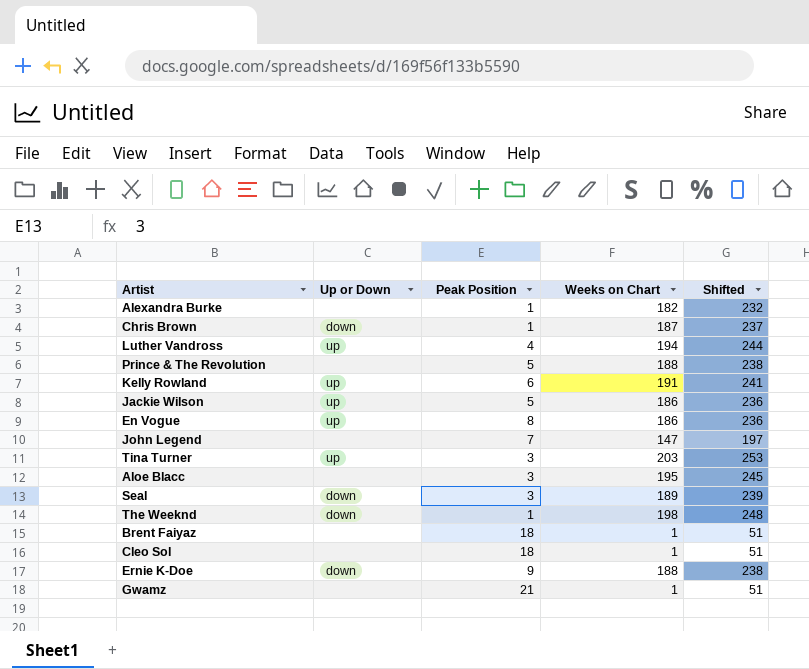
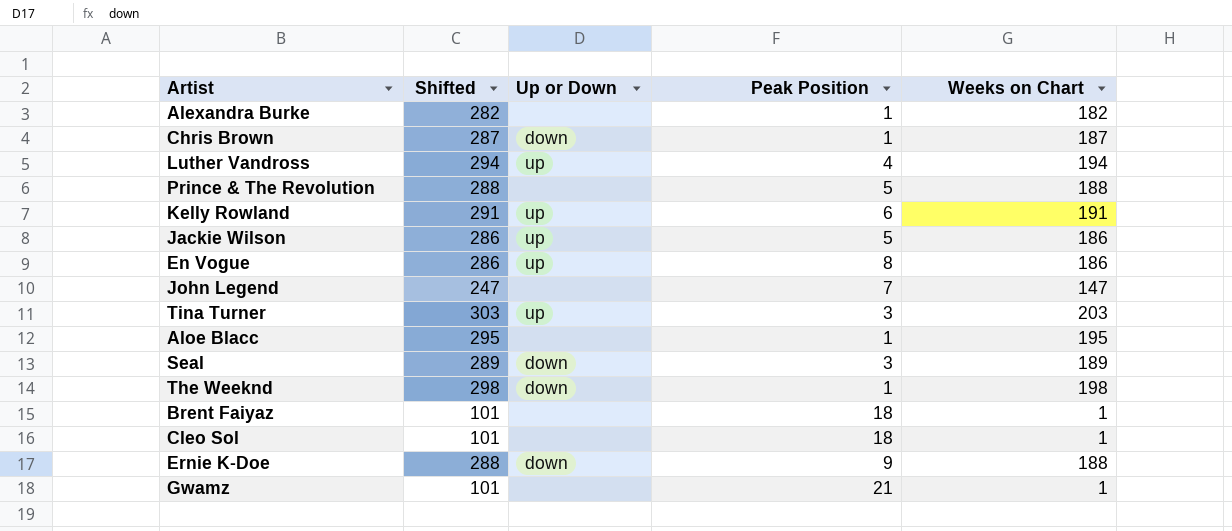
column Shifted | formula: [Weeks on Chart] + 50 -> [Weeks on Chart] + 100
column Shifted | position: 5 -> 2
Aloe Blacc | Peak Position: 3 -> 1

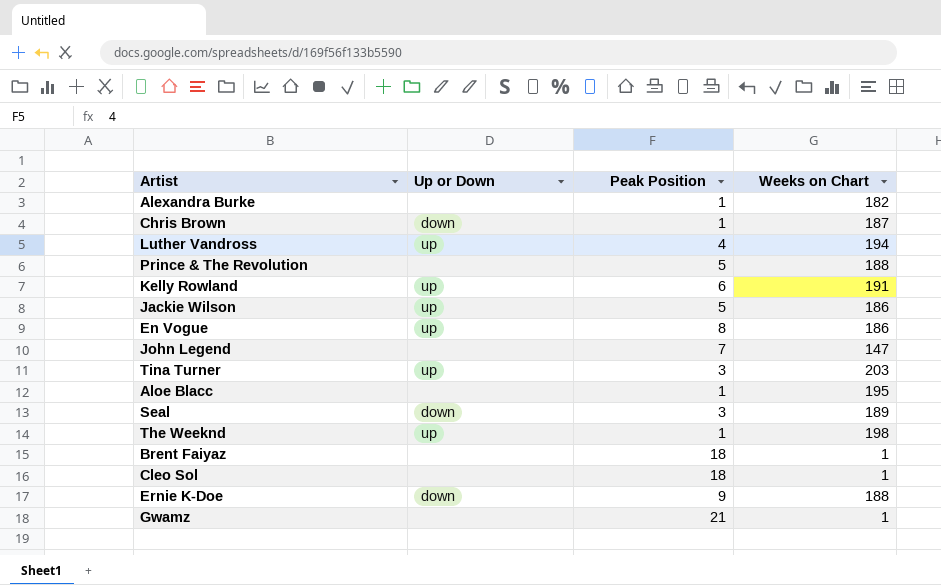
column Shifted | formula: [Weeks on Chart] + 100 -> none
The Weeknd | Up or Down: down -> up

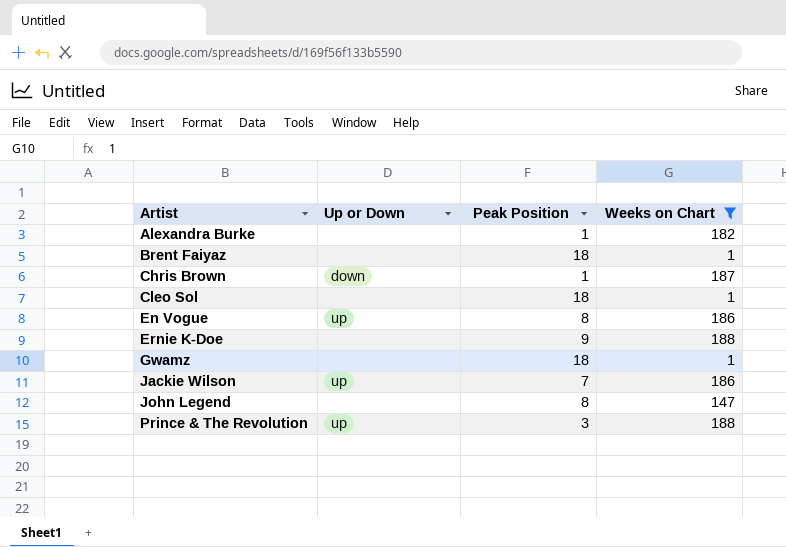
filter: none -> Weeks on Chart <= 188
row order: none -> Artist ascending
Ernie K-Doe | Up or Down: down -> none
Gwamz | Peak Position: 21 -> 18
Jackie Wilson | Peak Position: 5 -> 7
John Legend | Peak Position: 7 -> 8
Prince & The Revolution | Up or Down: none -> up
Prince & The Revolution | Peak Position: 5 -> 3

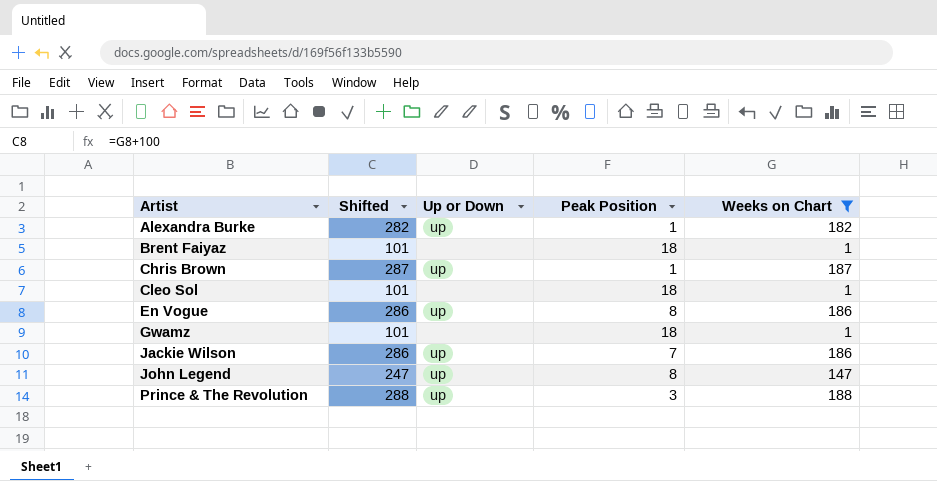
column Shifted | formula: none -> [Weeks on Chart] + 100
row Ernie K-Doe: none | 9 | 188 -> none
Alexandra Burke | Up or Down: none -> up
Chris Brown | Up or Down: down -> up
John Legend | Up or Down: none -> up

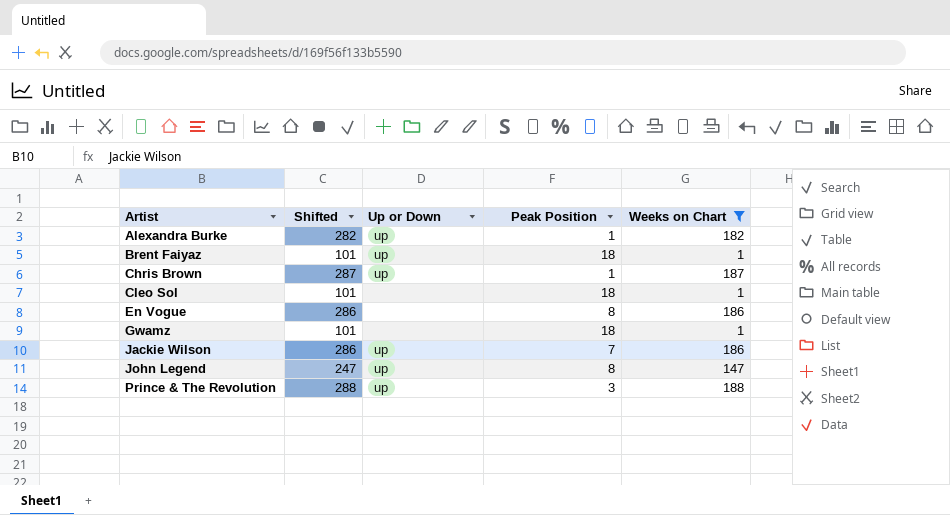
Brent Faiyaz | Up or Down: none -> up
En Vogue | Up or Down: up -> none

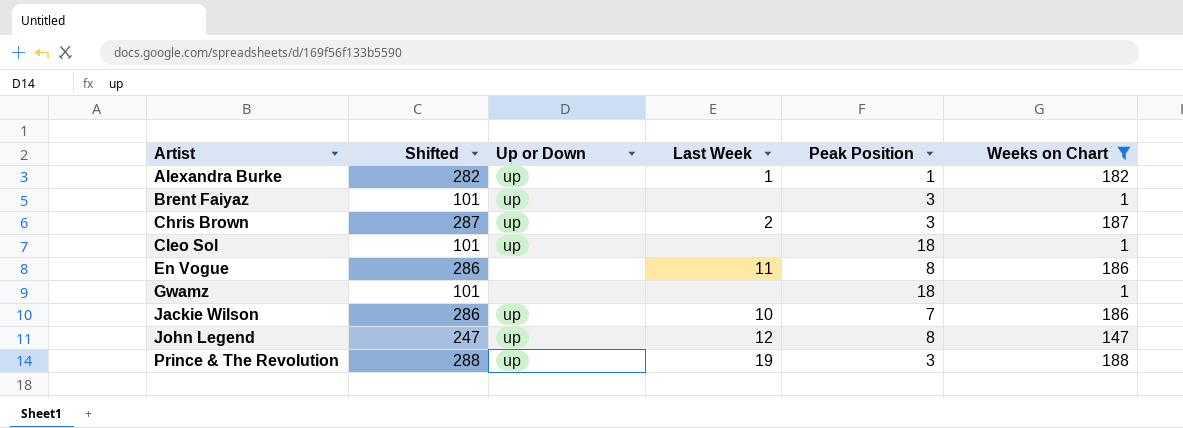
column Last Week | position: none -> 4
Brent Faiyaz | Peak Position: 18 -> 3
Chris Brown | Peak Position: 1 -> 3
Cleo Sol | Up or Down: none -> up

